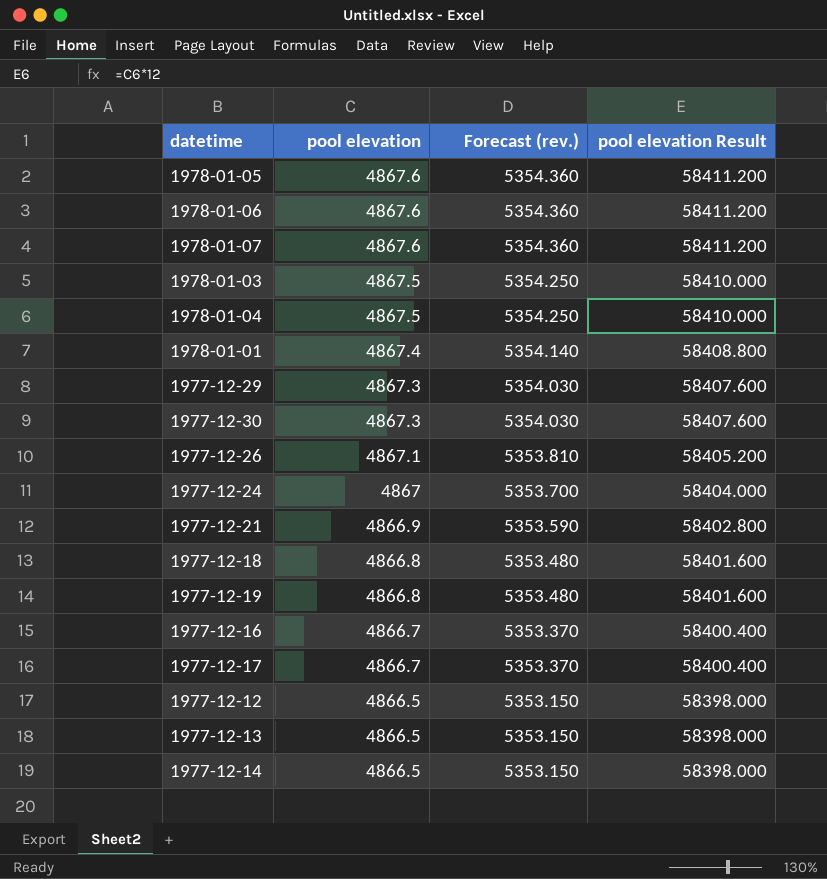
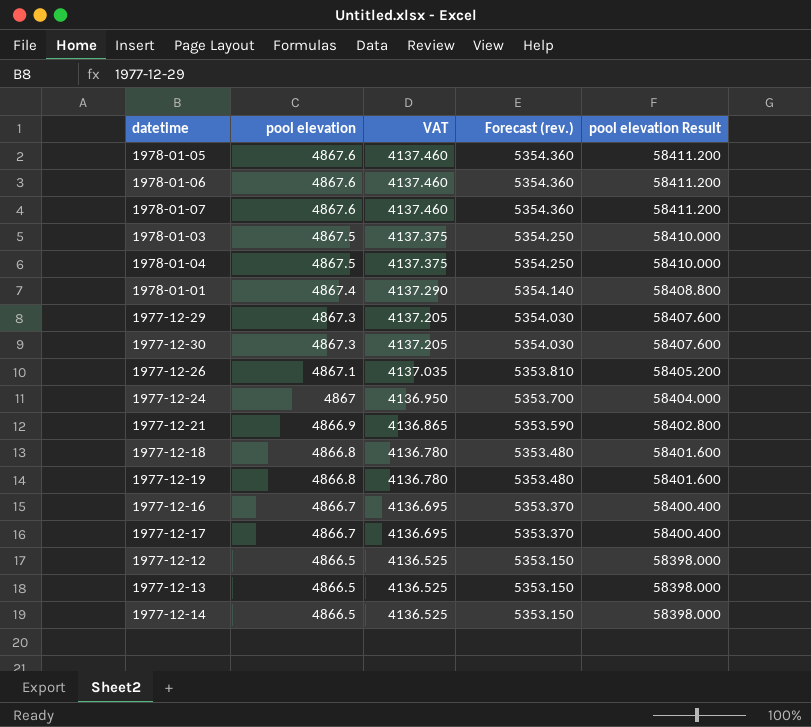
column VAT | formula: none -> [pool elevation] * 0.85

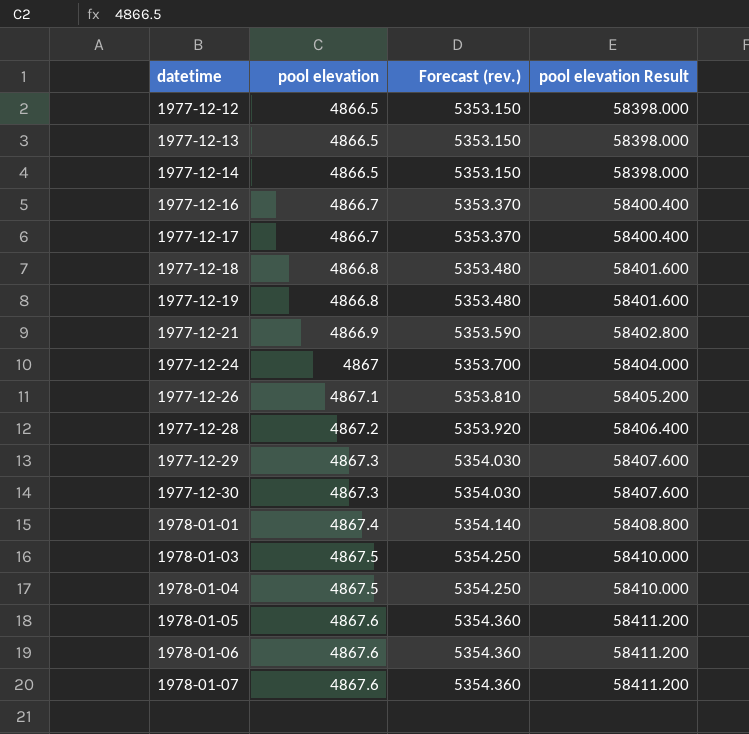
row order: pool elevation descending -> datetime ascending
column VAT | formula: [pool elevation] * 0.85 -> none
row 1977-12-28: none -> 4867.2 | 5353.920 | 58406.400

